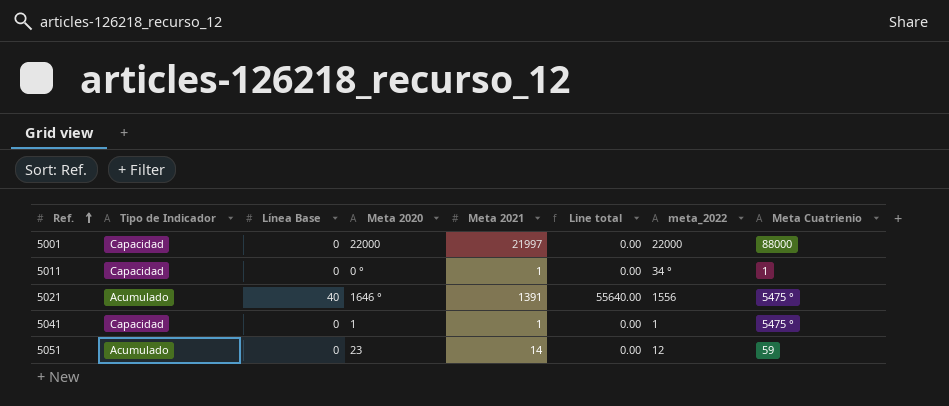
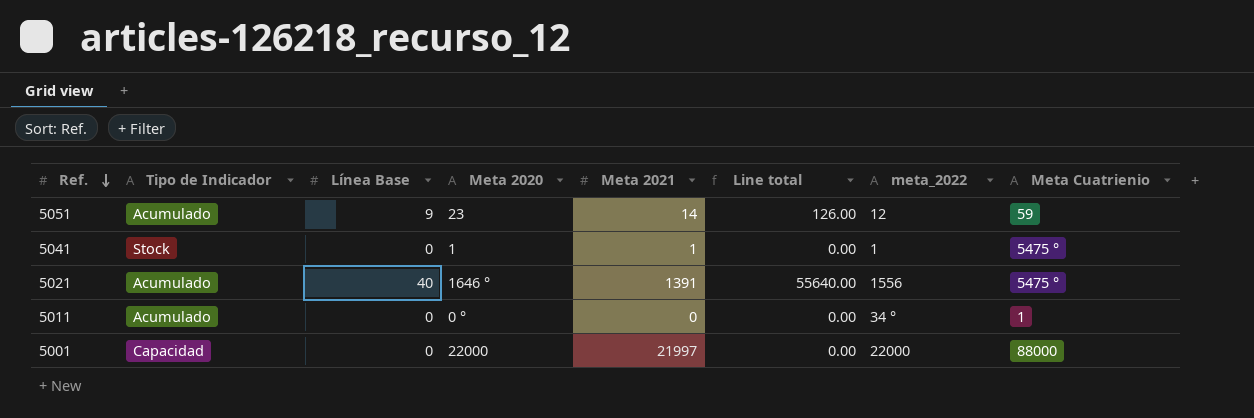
row order: Ref. ascending -> Ref. descending
5051 | Línea Base: 0 -> 9
5051 | Line total: 0.00 -> 126.00
5041 | Tipo de Indicador: Capacidad -> Stock
5011 | Tipo de Indicador: Capacidad -> Acumulado
5011 | Meta 2021: 1 -> 0

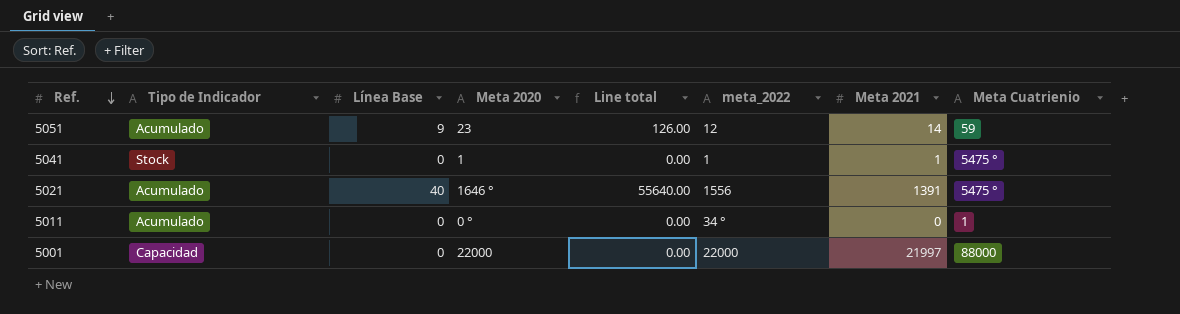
column Meta 2021 | position: 5 -> 7

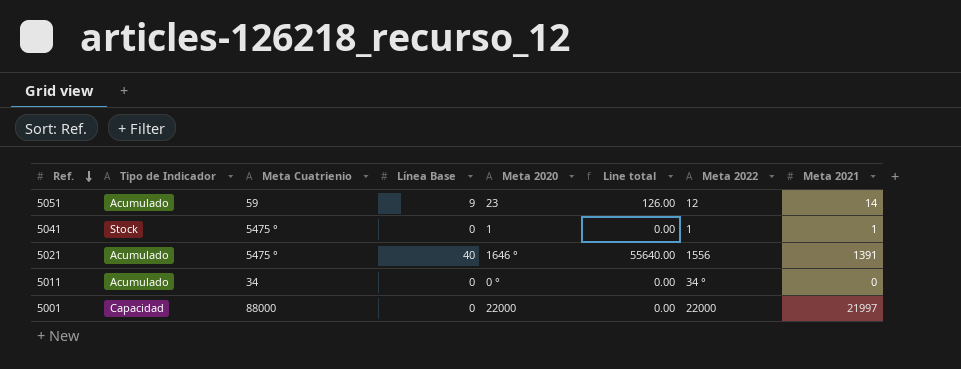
column Meta Cuatrienio | position: 8 -> 3
column name: meta_2022 -> Meta 2022
5011 | Meta Cuatrienio: 1 -> 34

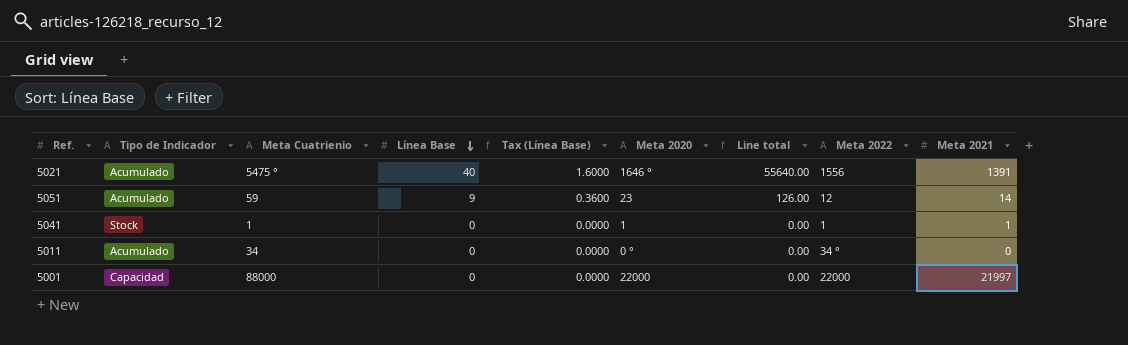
row order: Ref. descending -> Línea Base descending
column Tax (Línea Base) | formula: none -> [Línea Base] * 0.04
5041 | Meta Cuatrienio: 5475 ° -> 1

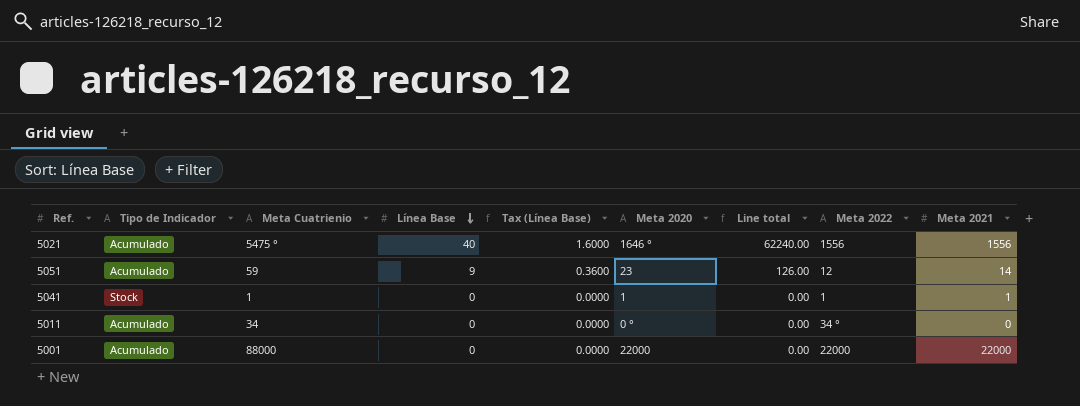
5021 | Line total: 55640.00 -> 62240.00
5021 | Meta 2021: 1391 -> 1556
5001 | Tipo de Indicador: Capacidad -> Acumulado
5001 | Meta 2021: 21997 -> 22000

